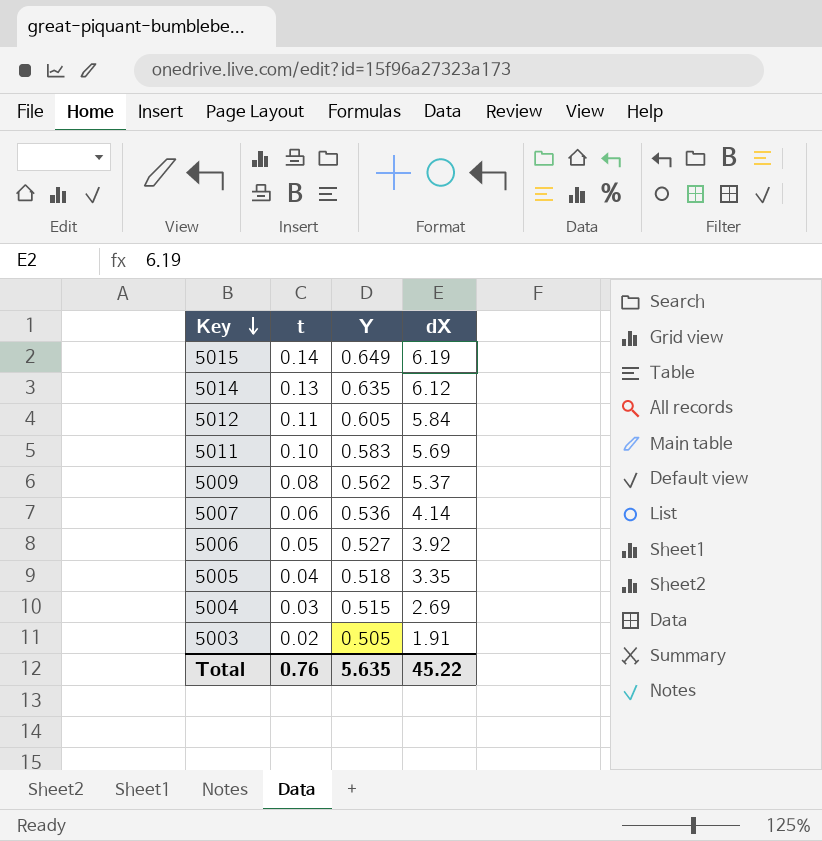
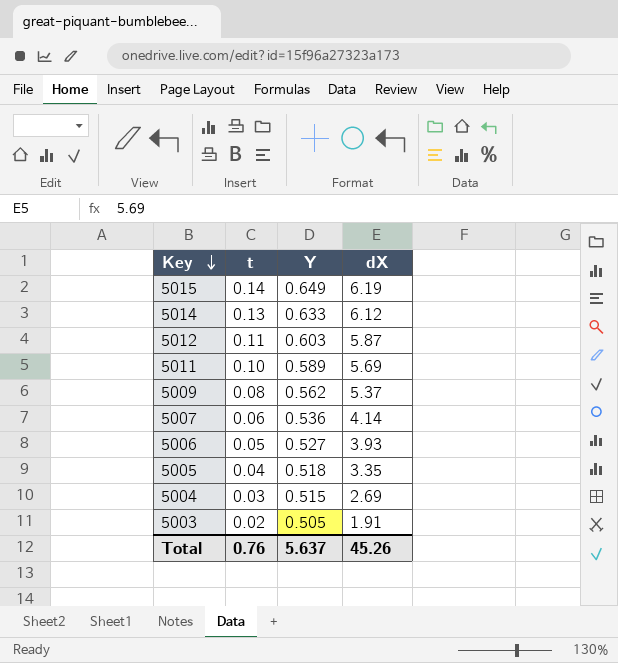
5014 | Y: 0.635 -> 0.633
5012 | Y: 0.605 -> 0.603
5012 | dX: 5.84 -> 5.87
5011 | Y: 0.583 -> 0.589
5006 | dX: 3.92 -> 3.93
Total | Y: 5.635 -> 5.637
Total | dX: 45.22 -> 45.26

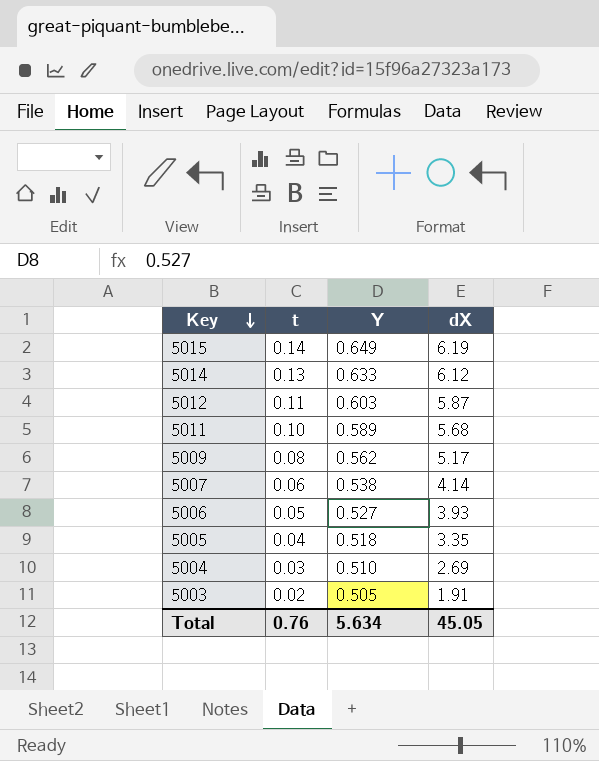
5011 | dX: 5.69 -> 5.68
5009 | dX: 5.37 -> 5.17
5007 | Y: 0.536 -> 0.538
5004 | Y: 0.515 -> 0.510
Total | Y: 5.637 -> 5.634
Total | dX: 45.26 -> 45.05

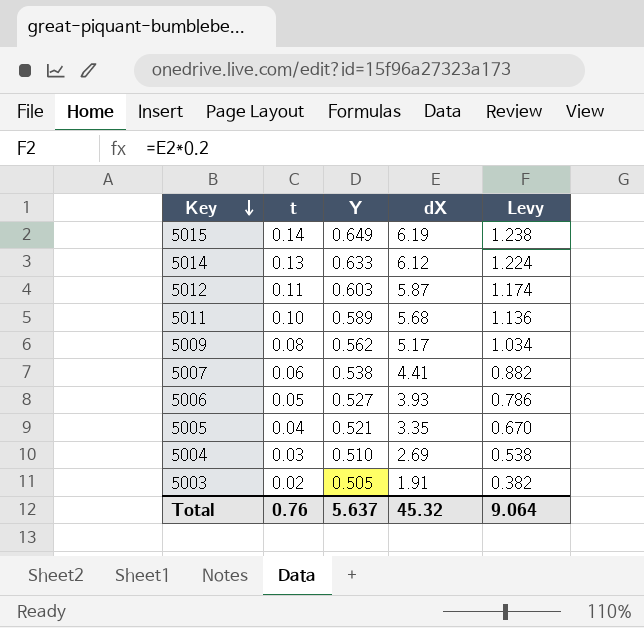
column Levy | formula: none -> [dX] * 0.2
5007 | dX: 4.14 -> 4.41
5005 | Y: 0.518 -> 0.521
Total | Y: 5.634 -> 5.637
Total | dX: 45.05 -> 45.32

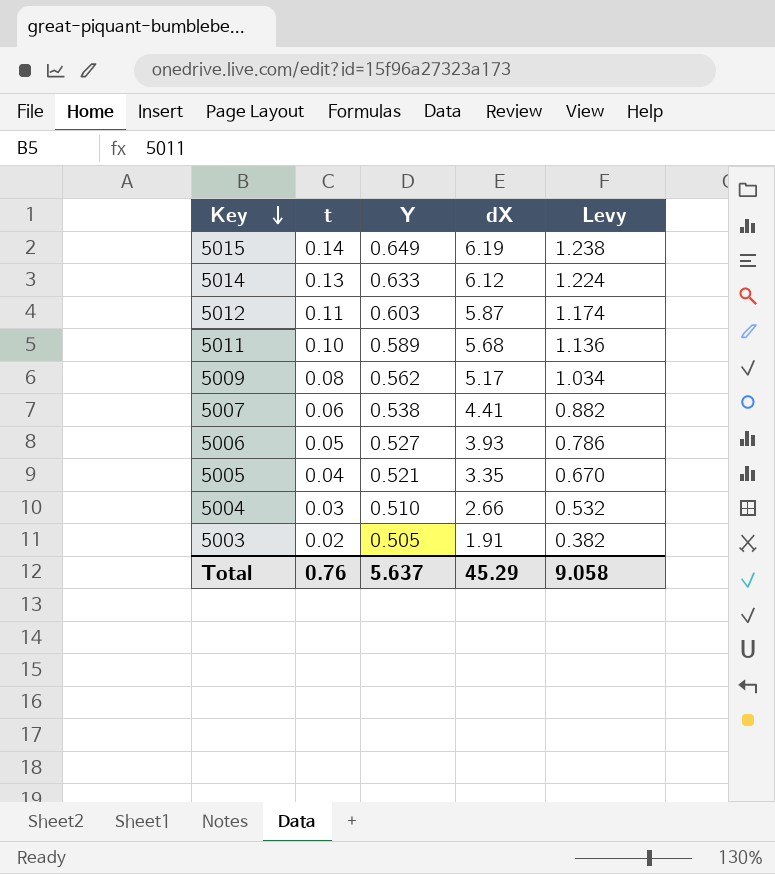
5004 | dX: 2.69 -> 2.66
5004 | Levy: 0.538 -> 0.532
Total | dX: 45.32 -> 45.29
Total | Levy: 9.064 -> 9.058

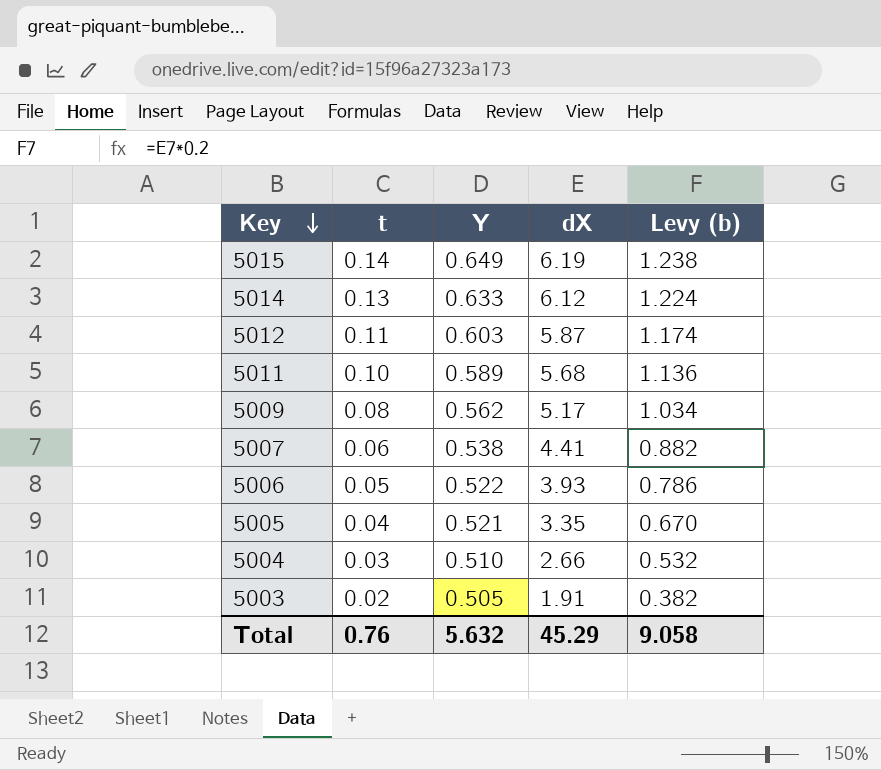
column name: Levy -> Levy (b)
5006 | Y: 0.527 -> 0.522
Total | Y: 5.637 -> 5.632

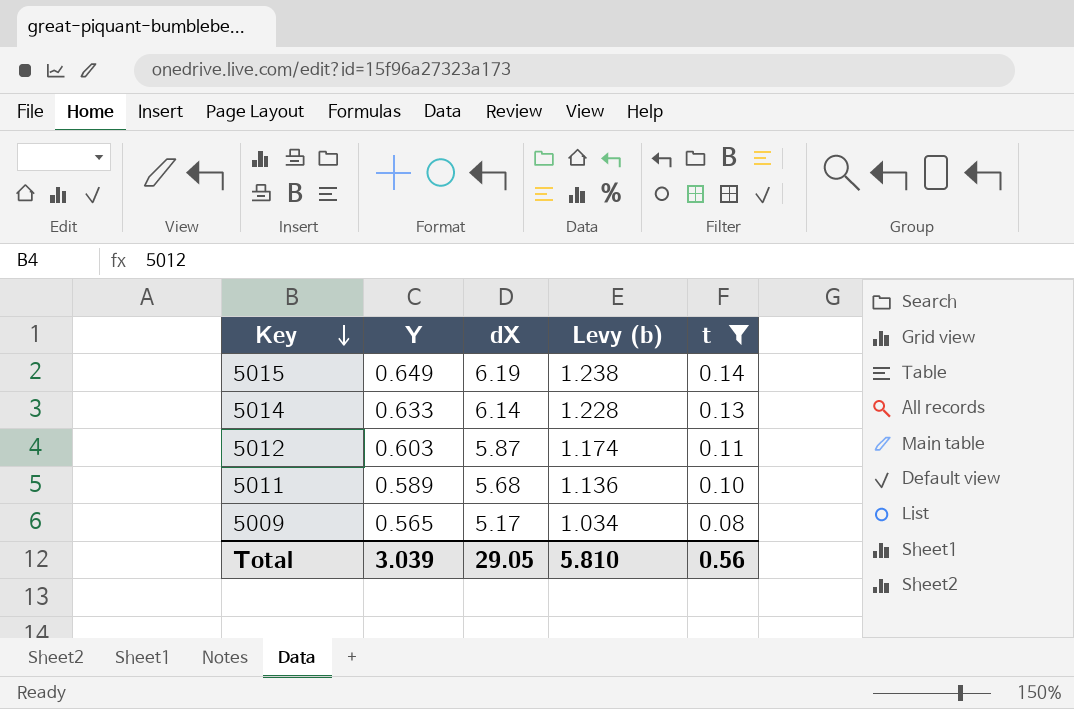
filter: none -> t >= 0.08
column t | position: 2 -> 5
5014 | dX: 6.12 -> 6.14
5014 | Levy (b): 1.224 -> 1.228
5009 | Y: 0.562 -> 0.565
Total | Y: 5.632 -> 3.039
Total | dX: 45.29 -> 29.05
Total | Levy (b): 9.058 -> 5.810
Total | t: 0.76 -> 0.56

